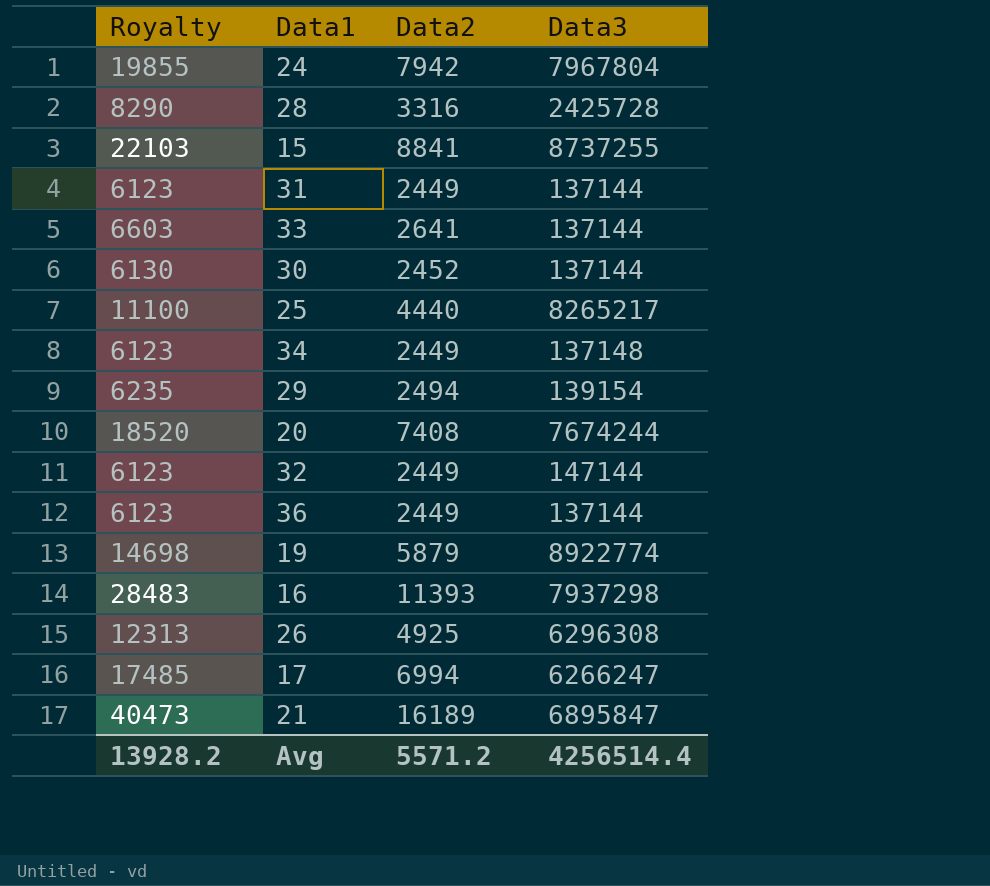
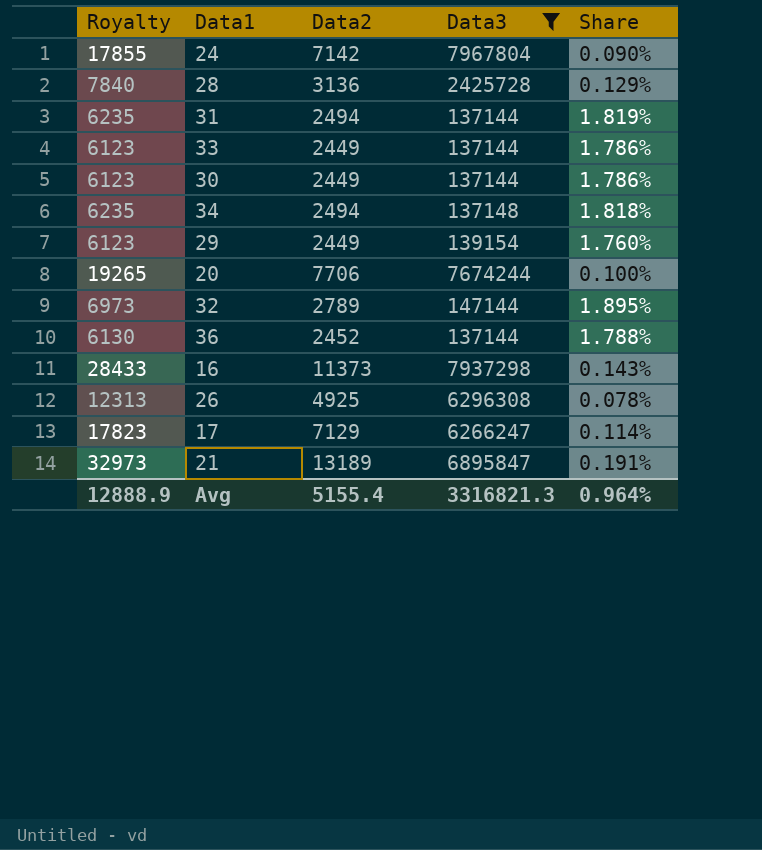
filter: none -> Data3 <= 7967804
column Share | formula: none -> [Data2] / [Data3]
24 | Royalty: 19855 -> 17855
24 | Data2: 7942 -> 7142
28 | Royalty: 8290 -> 7840
28 | Data2: 3316 -> 3136
31 | Royalty: 6123 -> 6235
31 | Data2: 2449 -> 2494
33 | Royalty: 6603 -> 6123
33 | Data2: 2641 -> 2449
30 | Royalty: 6130 -> 6123
30 | Data2: 2452 -> 2449
34 | Royalty: 6123 -> 6235
34 | Data2: 2449 -> 2494
29 | Royalty: 6235 -> 6123
29 | Data2: 2494 -> 2449
20 | Royalty: 18520 -> 19265
20 | Data2: 7408 -> 7706
32 | Royalty: 6123 -> 6973
32 | Data2: 2449 -> 2789
36 | Royalty: 6123 -> 6130
36 | Data2: 2449 -> 2452
16 | Royalty: 28483 -> 28433
16 | Data2: 11393 -> 11373
17 | Royalty: 17485 -> 17823
17 | Data2: 6994 -> 7129
21 | Royalty: 40473 -> 32973
21 | Data2: 16189 -> 13189
Avg | Royalty: 13928.2 -> 12888.9
Avg | Data2: 5571.2 -> 5155.4
Avg | Data3: 4256514.4 -> 3316821.3

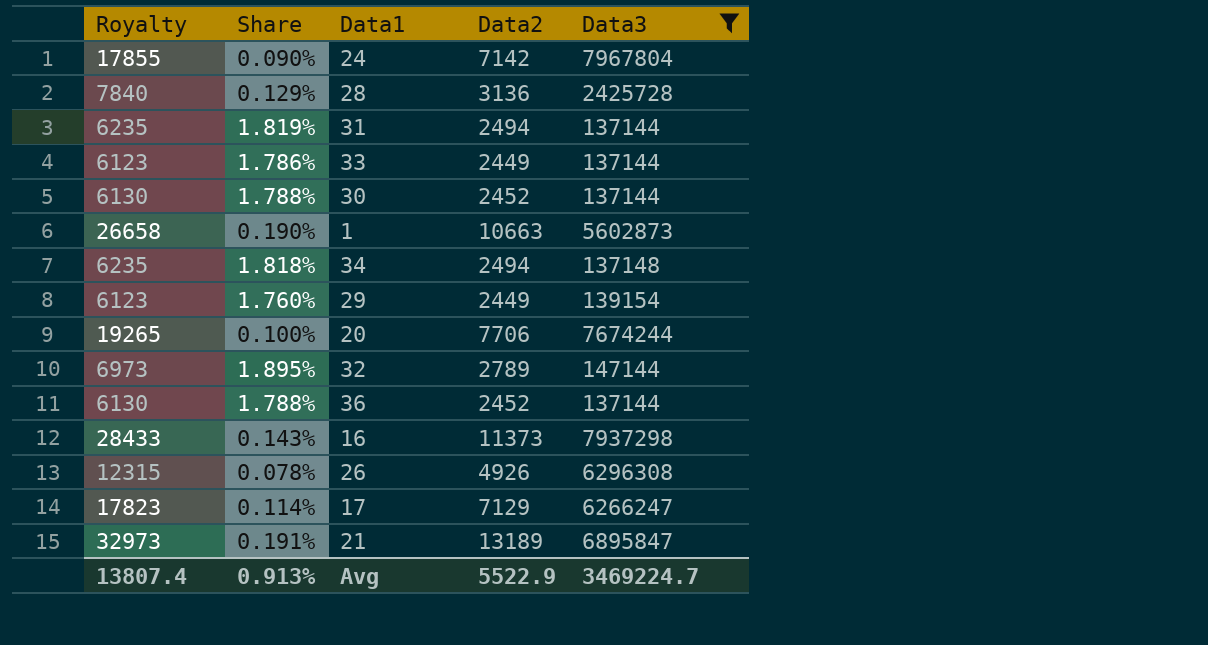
column Share | position: 5 -> 2
30 | Royalty: 6123 -> 6130
30 | Share: 1.786% -> 1.788%
30 | Data2: 2449 -> 2452
row 1: none -> 26658 | 0.190% | 10663 | 5602873
26 | Royalty: 12313 -> 12315
26 | Data2: 4925 -> 4926
Avg | Royalty: 12888.9 -> 13807.4
Avg | Share: 0.964% -> 0.913%
Avg | Data2: 5155.4 -> 5522.9
Avg | Data3: 3316821.3 -> 3469224.7

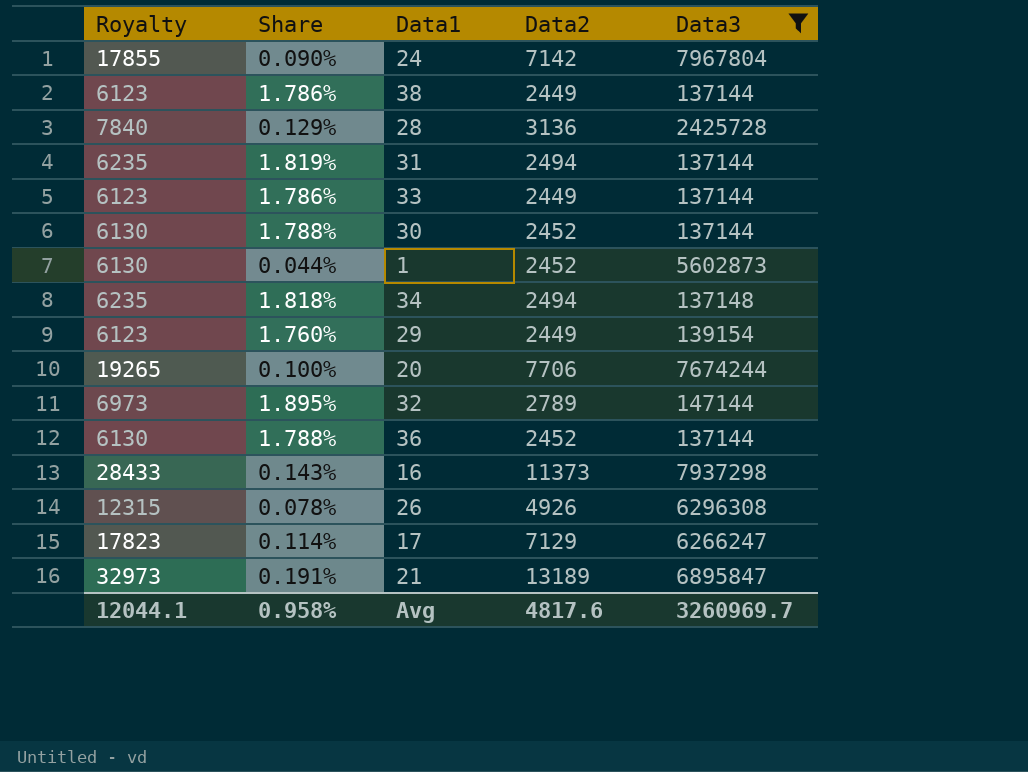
row 38: none -> 6123 | 1.786% | 2449 | 137144
1 | Royalty: 26658 -> 6130
1 | Share: 0.190% -> 0.044%
1 | Data2: 10663 -> 2452
Avg | Royalty: 13807.4 -> 12044.1
Avg | Share: 0.913% -> 0.958%
Avg | Data2: 5522.9 -> 4817.6
Avg | Data3: 3469224.7 -> 3260969.7

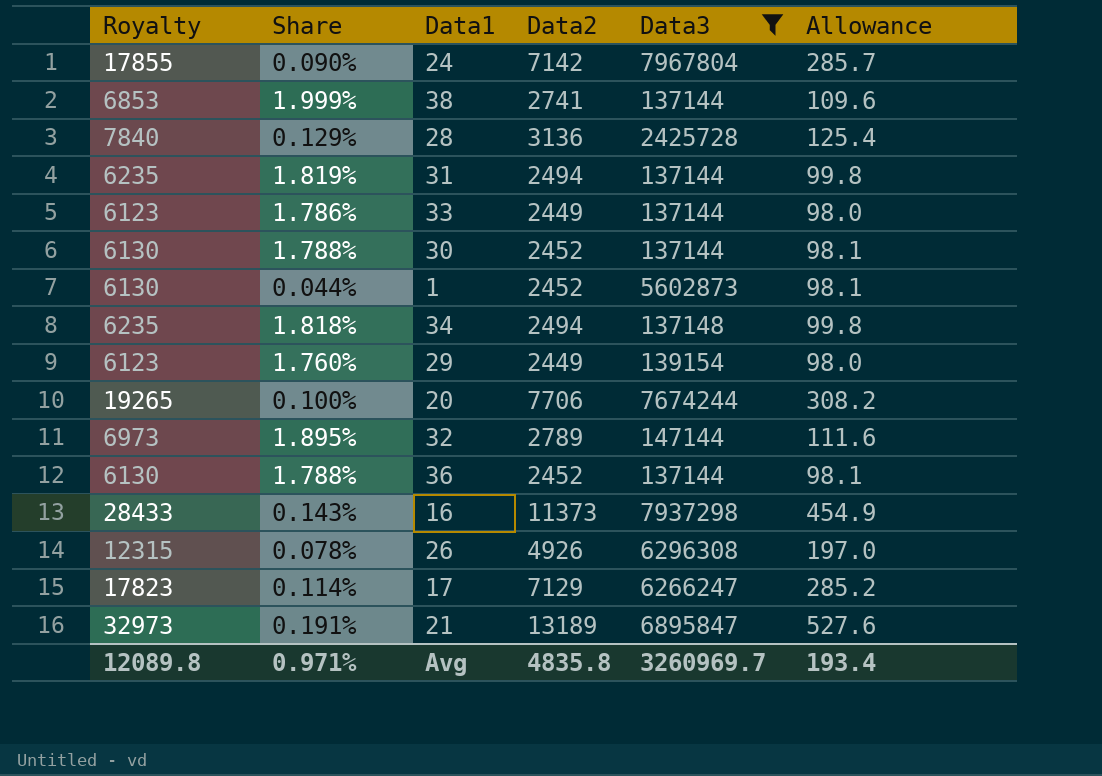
column Allowance | formula: none -> [Data2] * 0.04
38 | Royalty: 6123 -> 6853
38 | Share: 1.786% -> 1.999%
38 | Data2: 2449 -> 2741
Avg | Royalty: 12044.1 -> 12089.8
Avg | Share: 0.958% -> 0.971%
Avg | Data2: 4817.6 -> 4835.8

